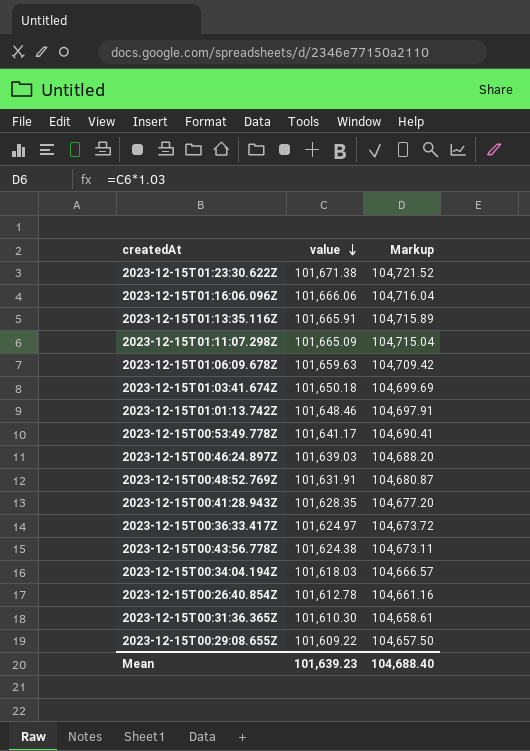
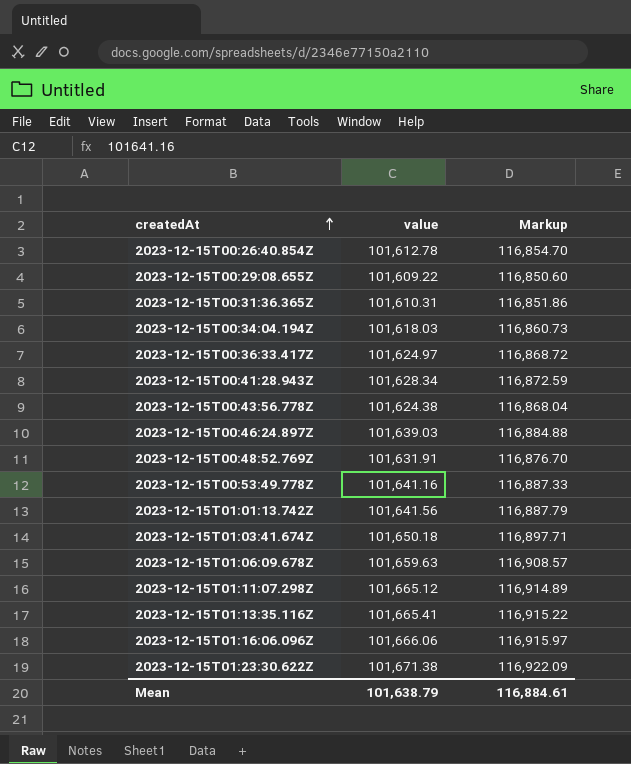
row order: value descending -> createdAt ascending
column Markup | formula: [value] * 1.03 -> [value] * 1.15
2023-12-15T00:31:36.365Z | value: 101,610.30 -> 101,610.31
2023-12-15T00:41:28.943Z | value: 101,628.35 -> 101,628.34
2023-12-15T00:53:49.778Z | value: 101,641.17 -> 101,641.16
2023-12-15T01:01:13.742Z | value: 101,648.46 -> 101,641.56
2023-12-15T01:11:07.298Z | value: 101,665.09 -> 101,665.12
2023-12-15T01:13:35.116Z | value: 101,665.91 -> 101,665.41
Mean | value: 101,639.23 -> 101,638.79
Mean | Markup: 104,688.40 -> 116,884.61

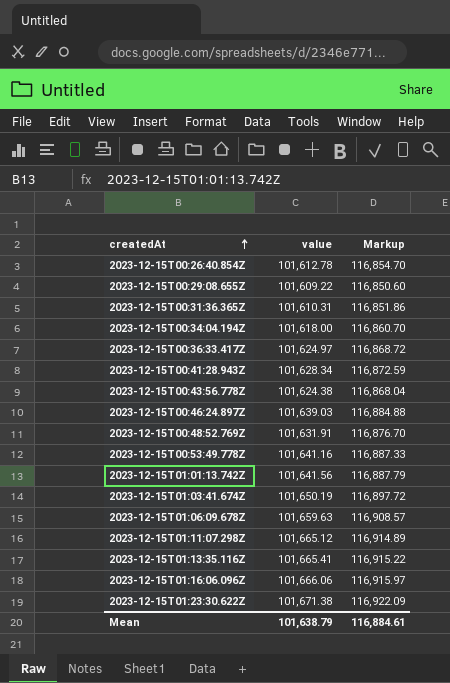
2023-12-15T00:34:04.194Z | value: 101,618.03 -> 101,618.00
2023-12-15T00:34:04.194Z | Markup: 116,860.73 -> 116,860.70
2023-12-15T01:03:41.674Z | value: 101,650.18 -> 101,650.19
2023-12-15T01:03:41.674Z | Markup: 116,897.71 -> 116,897.72

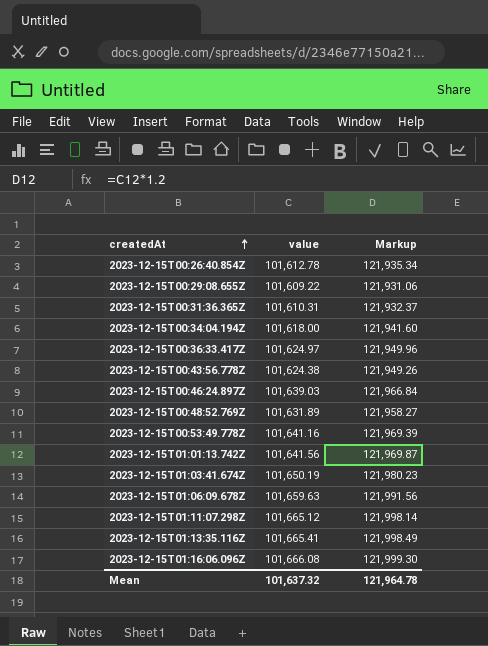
column Markup | formula: [value] * 1.15 -> [value] * 1.2
row 2023-12-15T00:41:28.943Z: 101,628.34 | 116,872.59 -> none
row 2023-12-15T01:23:30.622Z: 101,671.38 | 116,922.09 -> none
2023-12-15T00:48:52.769Z | value: 101,631.91 -> 101,631.89
2023-12-15T01:16:06.096Z | value: 101,666.06 -> 101,666.08
Mean | value: 101,638.79 -> 101,637.32
Mean | Markup: 116,884.61 -> 121,964.78

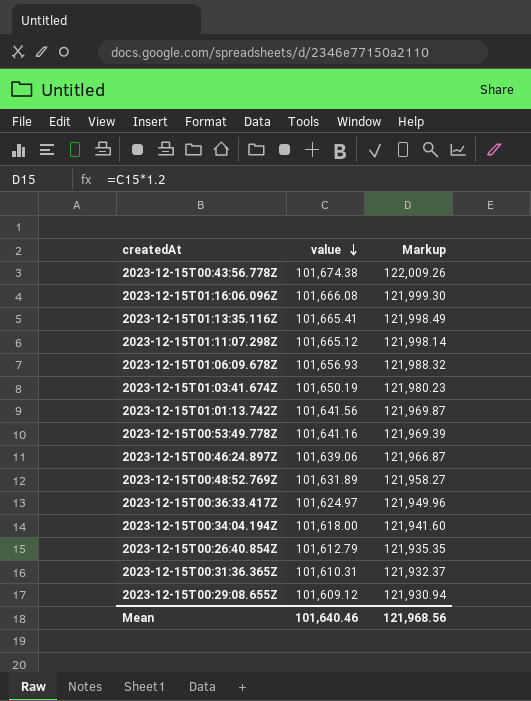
row order: createdAt ascending -> value descending
2023-12-15T00:43:56.778Z | value: 101,624.38 -> 101,674.38
2023-12-15T00:43:56.778Z | Markup: 121,949.26 -> 122,009.26
2023-12-15T01:06:09.678Z | value: 101,659.63 -> 101,656.93
2023-12-15T01:06:09.678Z | Markup: 121,991.56 -> 121,988.32
2023-12-15T00:46:24.897Z | value: 101,639.03 -> 101,639.06
2023-12-15T00:46:24.897Z | Markup: 121,966.84 -> 121,966.87
2023-12-15T00:26:40.854Z | value: 101,612.78 -> 101,612.79
2023-12-15T00:26:40.854Z | Markup: 121,935.34 -> 121,935.35
2023-12-15T00:29:08.655Z | value: 101,609.22 -> 101,609.12
2023-12-15T00:29:08.655Z | Markup: 121,931.06 -> 121,930.94
Mean | value: 101,637.32 -> 101,640.46
Mean | Markup: 121,964.78 -> 121,968.56

